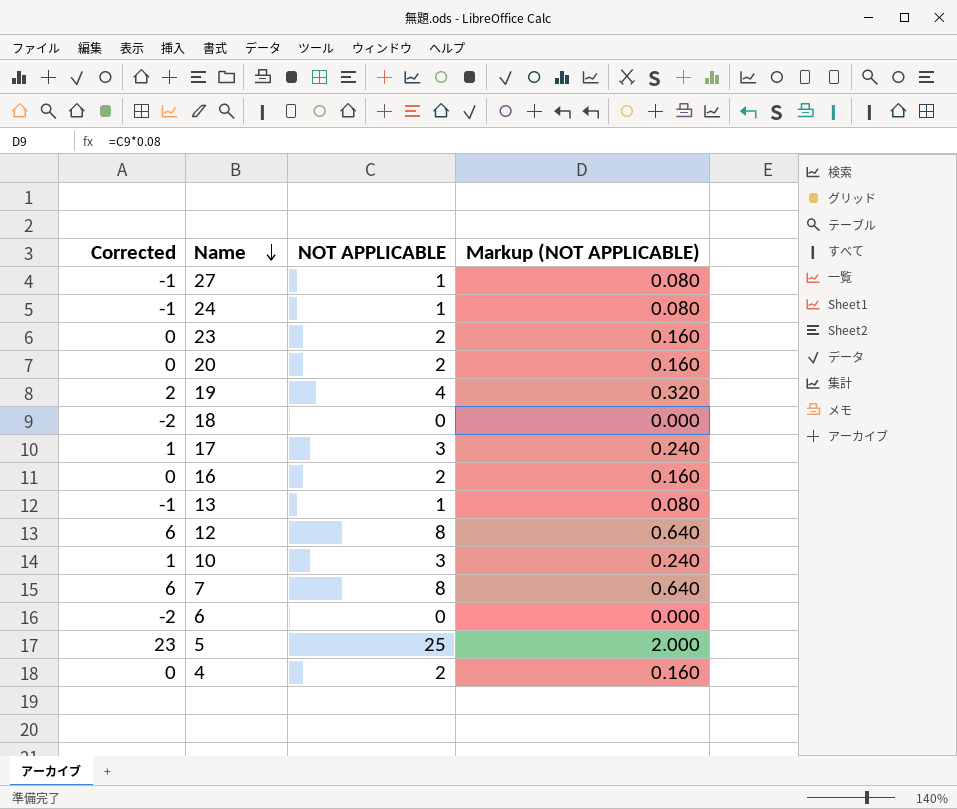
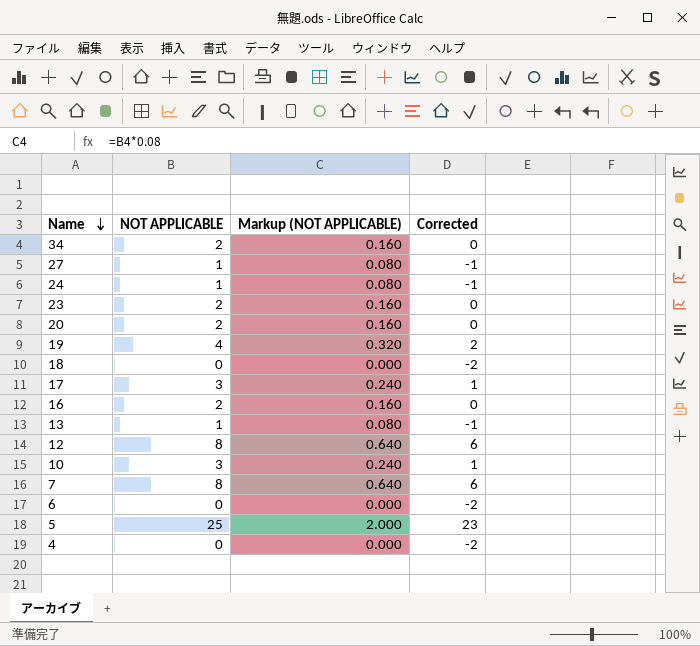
column Corrected | position: 1 -> 4
row 34: none -> 2 | 0.160 | 0
4 | NOT APPLICABLE: 2 -> 0
4 | Markup (NOT APPLICABLE): 0.160 -> 0.000
4 | Corrected: 0 -> -2

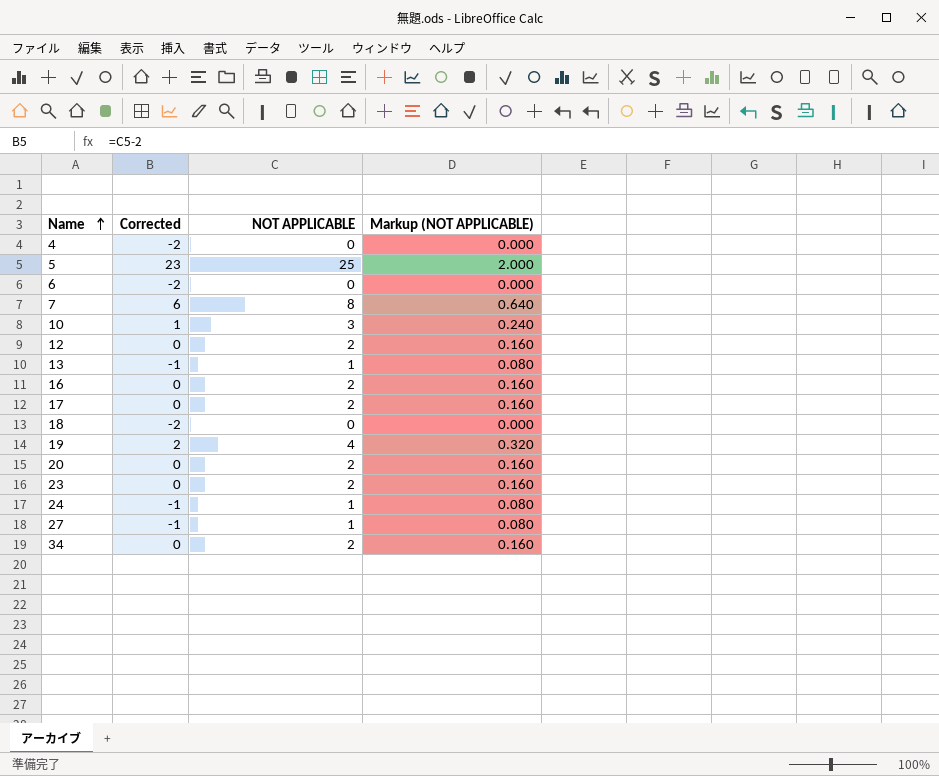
row order: Name descending -> Name ascending
column Corrected | position: 4 -> 2
12 | Corrected: 6 -> 0
12 | NOT APPLICABLE: 8 -> 2
12 | Markup (NOT APPLICABLE): 0.640 -> 0.160
17 | Corrected: 1 -> 0
17 | NOT APPLICABLE: 3 -> 2
17 | Markup (NOT APPLICABLE): 0.240 -> 0.160

